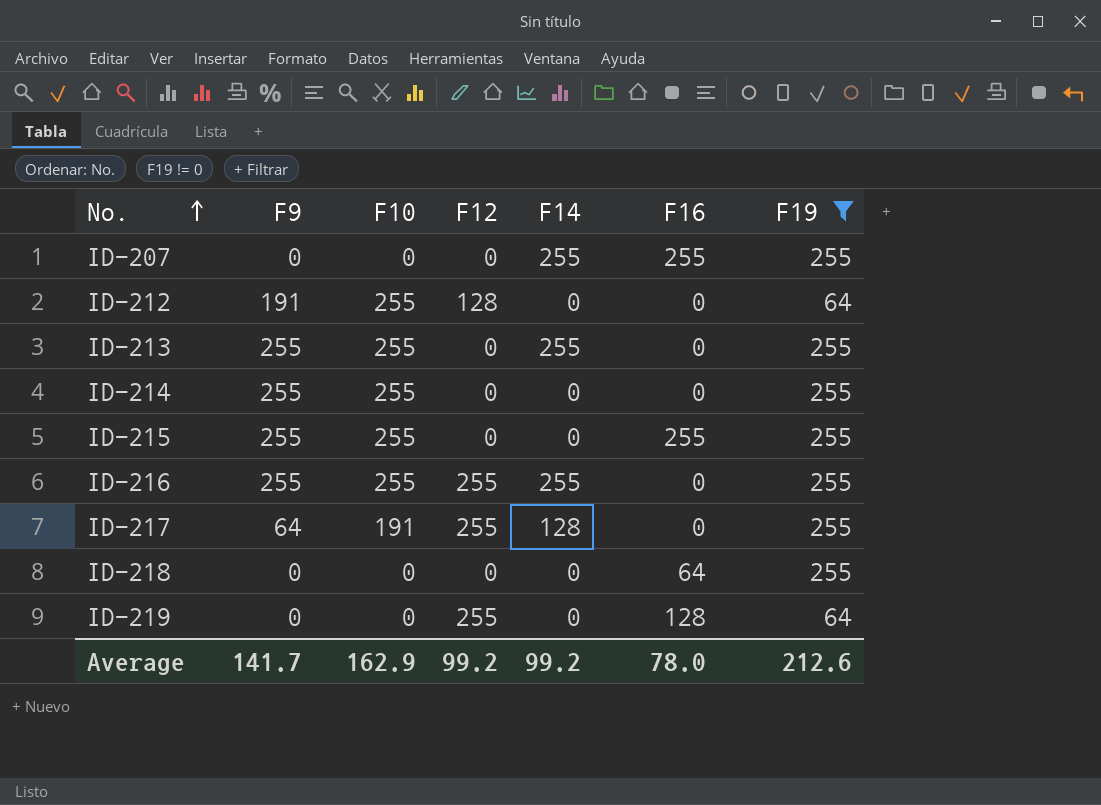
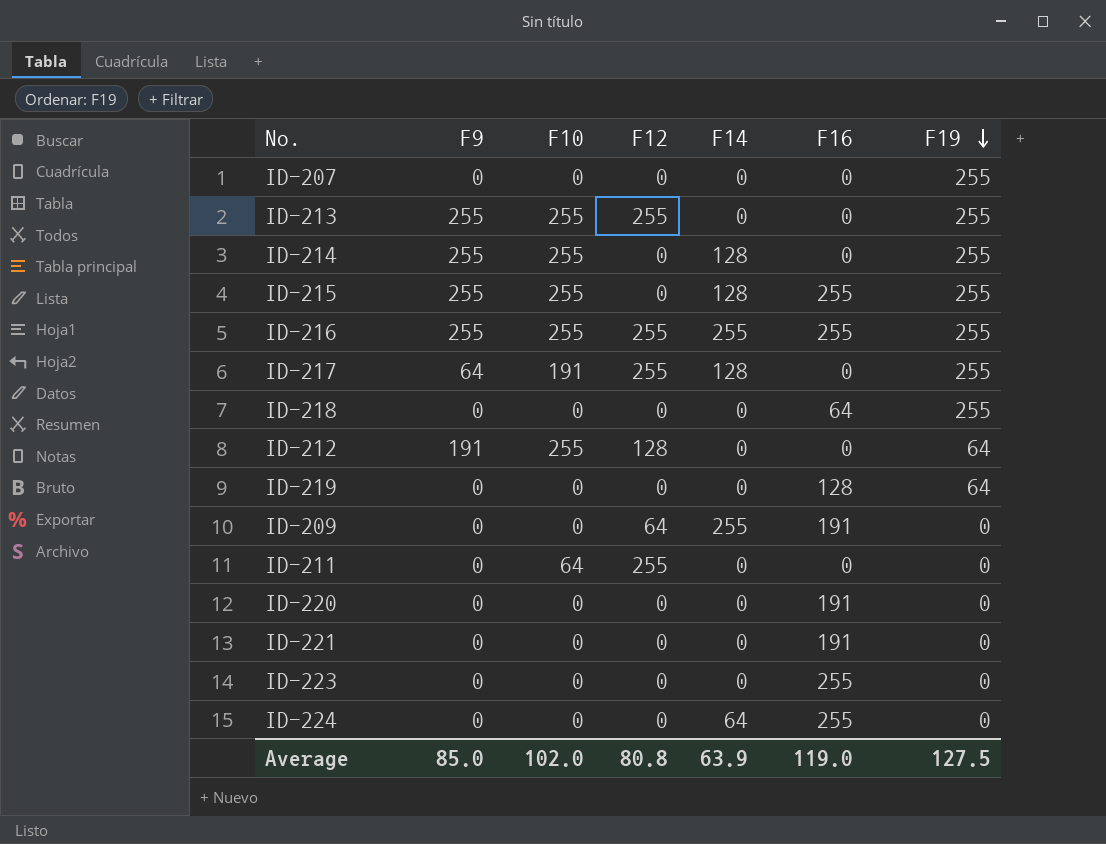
filter: F19 != 0 -> none
row order: No. ascending -> F19 descending
ID-207 | F14: 255 -> 0
ID-207 | F16: 255 -> 0
ID-213 | F12: 0 -> 255
ID-213 | F14: 255 -> 0
ID-214 | F14: 0 -> 128
ID-215 | F14: 0 -> 128
ID-216 | F16: 0 -> 255
ID-219 | F12: 255 -> 0
Average | F9: 141.7 -> 85.0
Average | F10: 162.9 -> 102.0
Average | F12: 99.2 -> 80.8
Average | F14: 99.2 -> 63.9
Average | F16: 78.0 -> 119.0
Average | F19: 212.6 -> 127.5

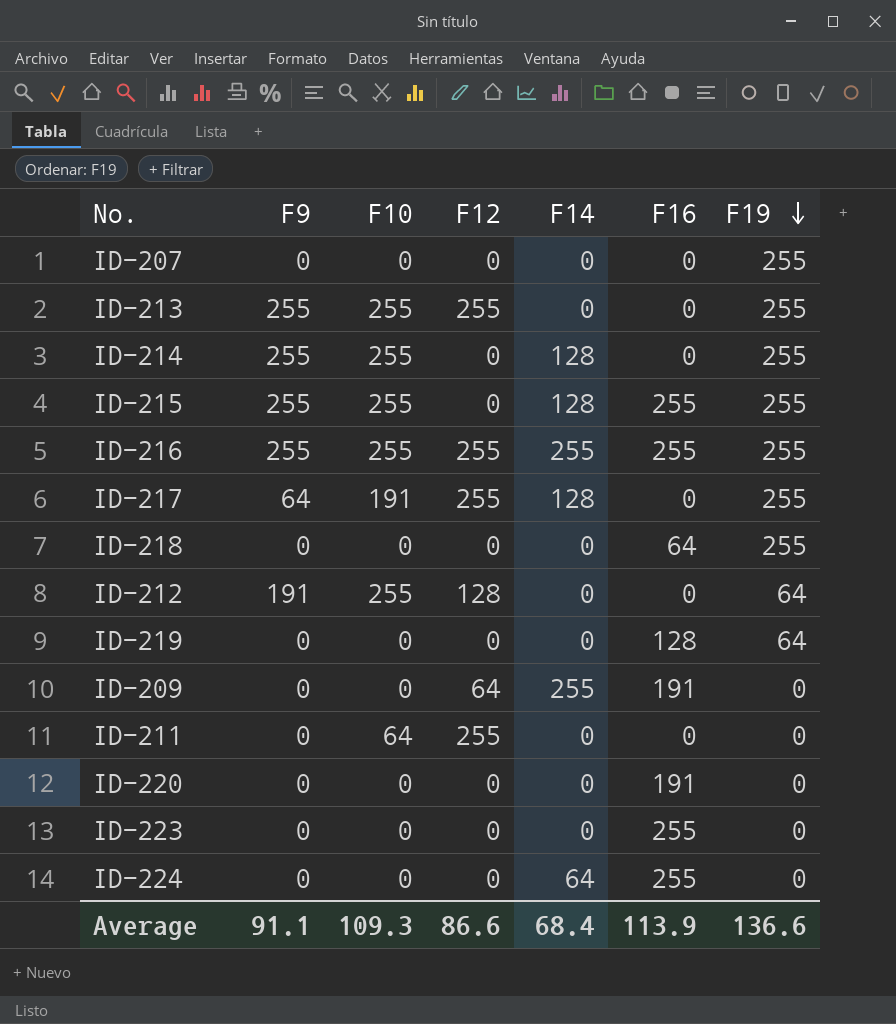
row ID-221: 0 | 0 | 0 | 0 | 191 | 0 -> none
Average | F9: 85.0 -> 91.1
Average | F10: 102.0 -> 109.3
Average | F12: 80.8 -> 86.6
Average | F14: 63.9 -> 68.4
Average | F16: 119.0 -> 113.9
Average | F19: 127.5 -> 136.6

